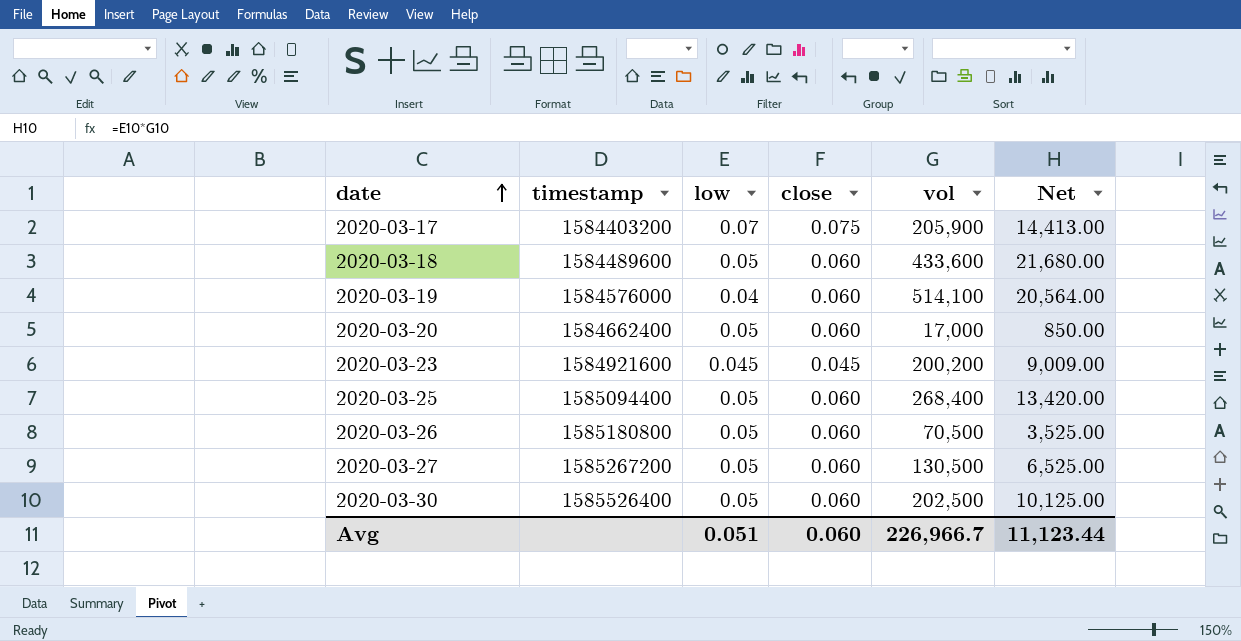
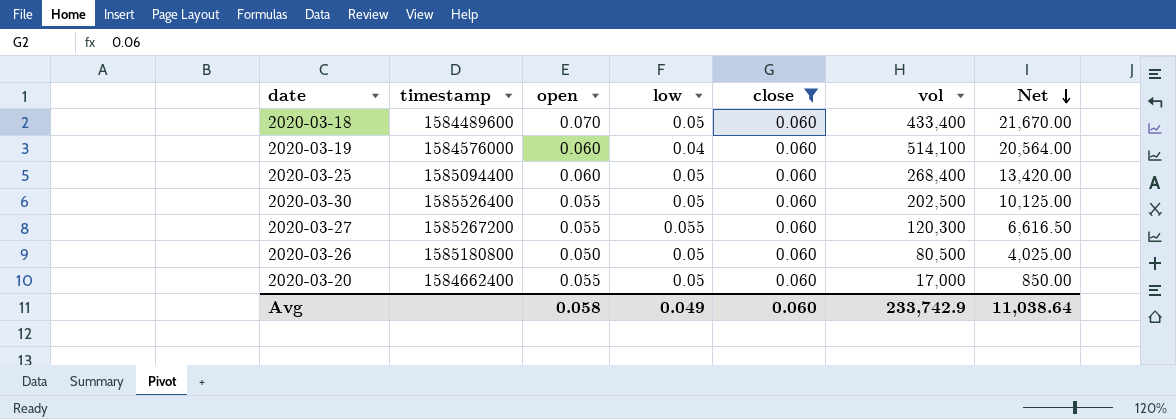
filter: none -> close = 0.060
row order: date ascending -> Net descending
column open | position: none -> 3
2020-03-18 | vol: 433,600 -> 433,400
2020-03-18 | Net: 21,680.00 -> 21,670.00
2020-03-27 | low: 0.05 -> 0.055
2020-03-27 | vol: 130,500 -> 120,300
2020-03-27 | Net: 6,525.00 -> 6,616.50
2020-03-26 | vol: 70,500 -> 80,500
2020-03-26 | Net: 3,525.00 -> 4,025.00
Avg | low: 0.051 -> 0.049
Avg | vol: 226,966.7 -> 233,742.9
Avg | Net: 11,123.44 -> 11,038.64

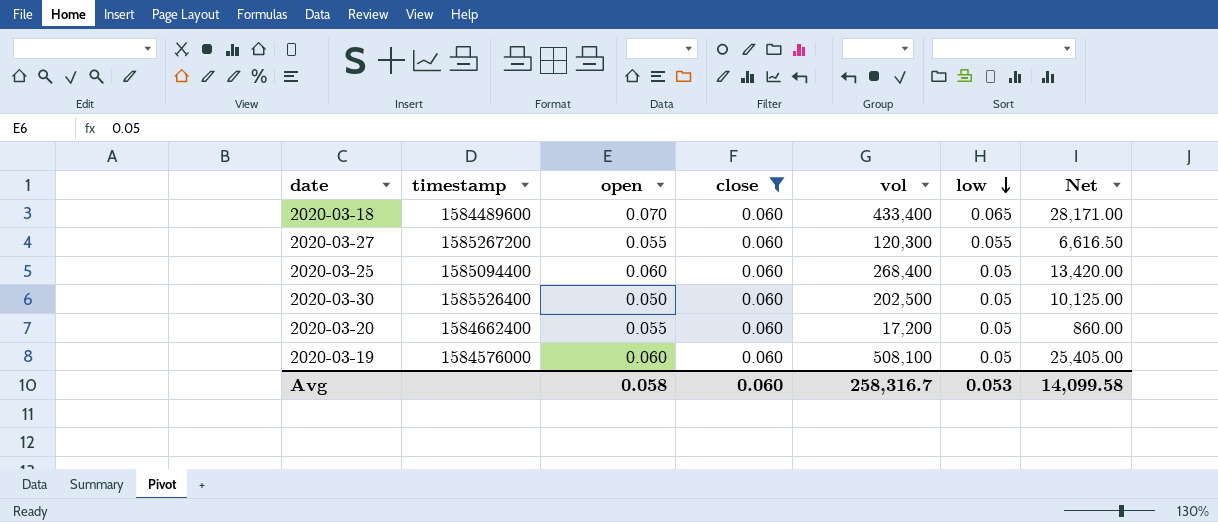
row order: Net descending -> low descending
column low | position: 4 -> 6
row 2020-03-26: 1585180800 | 0.050 | 0.05 | 0.060 | 80,500 | 4,025.00 -> none
2020-03-18 | low: 0.05 -> 0.065
2020-03-18 | Net: 21,670.00 -> 28,171.00
2020-03-30 | open: 0.055 -> 0.050
2020-03-20 | vol: 17,000 -> 17,200
2020-03-20 | Net: 850.00 -> 860.00
2020-03-19 | vol: 514,100 -> 508,100
2020-03-19 | low: 0.04 -> 0.05
2020-03-19 | Net: 20,564.00 -> 25,405.00
Avg | vol: 233,742.9 -> 258,316.7
Avg | low: 0.049 -> 0.053
Avg | Net: 11,038.64 -> 14,099.58

